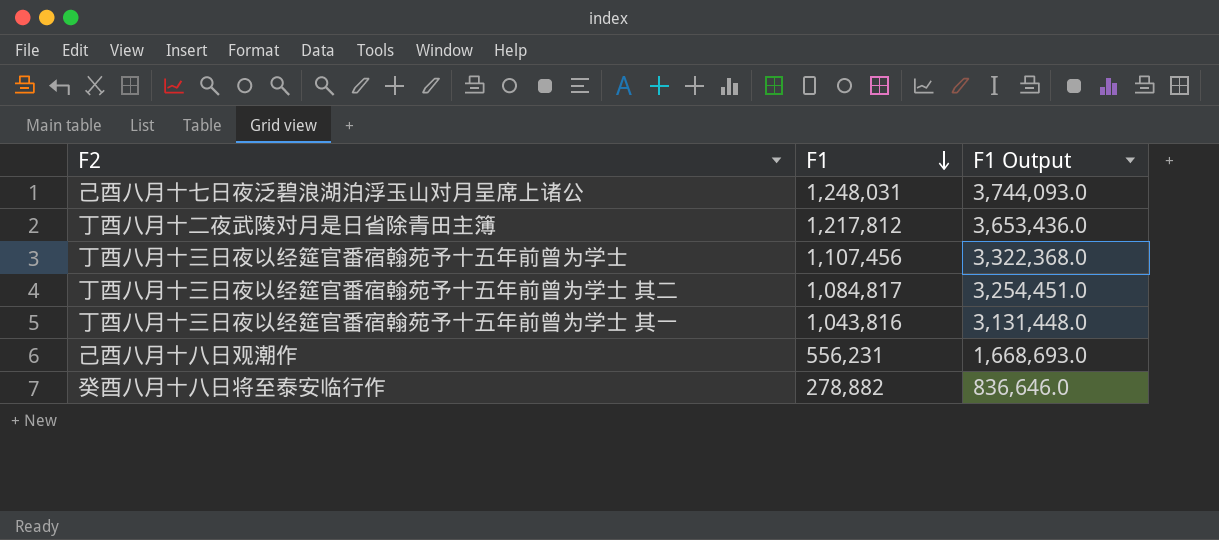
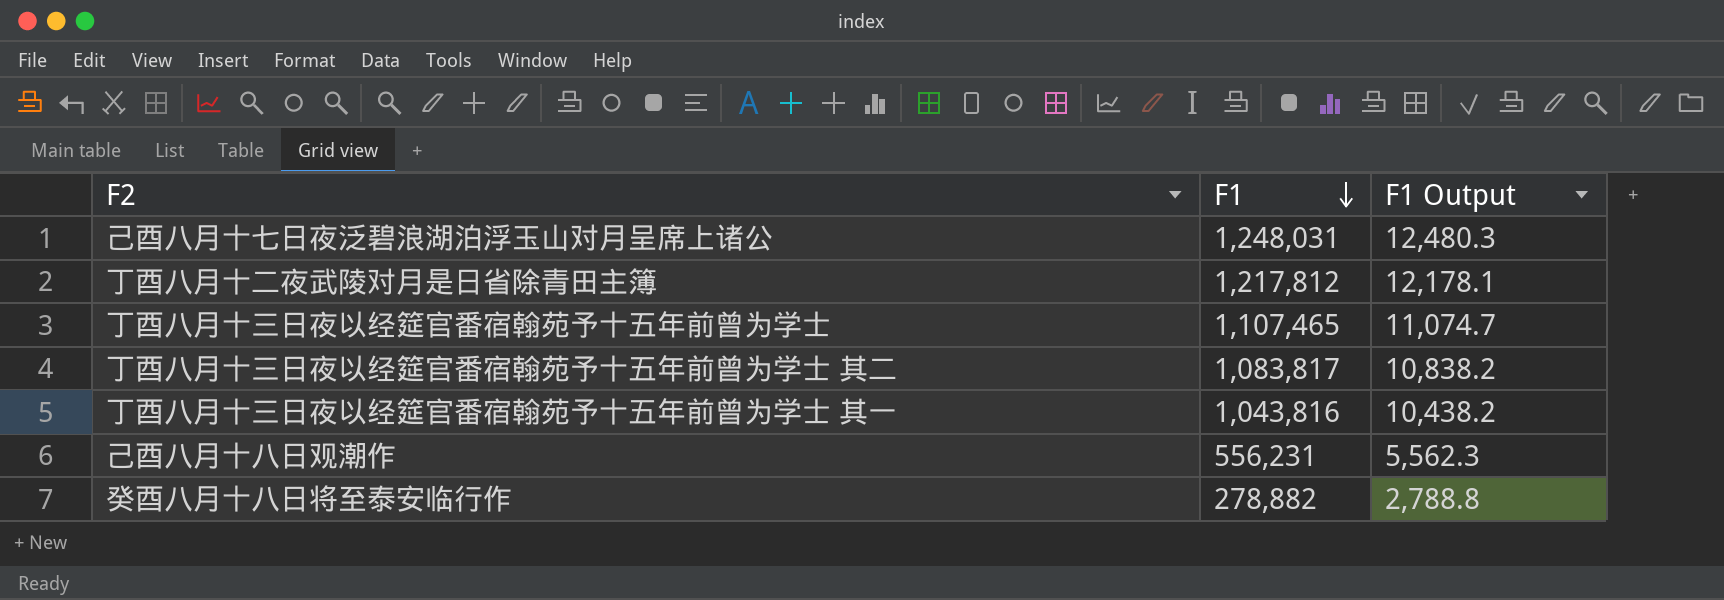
column F1 Output | formula: [F1] * 3 -> [F1] * 0.01
丁酉八月十三日夜以经筵官番宿翰苑予十五年前曾为学士 | F1: 1,107,456 -> 1,107,465
丁酉八月十三日夜以经筵官番宿翰苑予十五年前曾为学士 其二 | F1: 1,084,817 -> 1,083,817

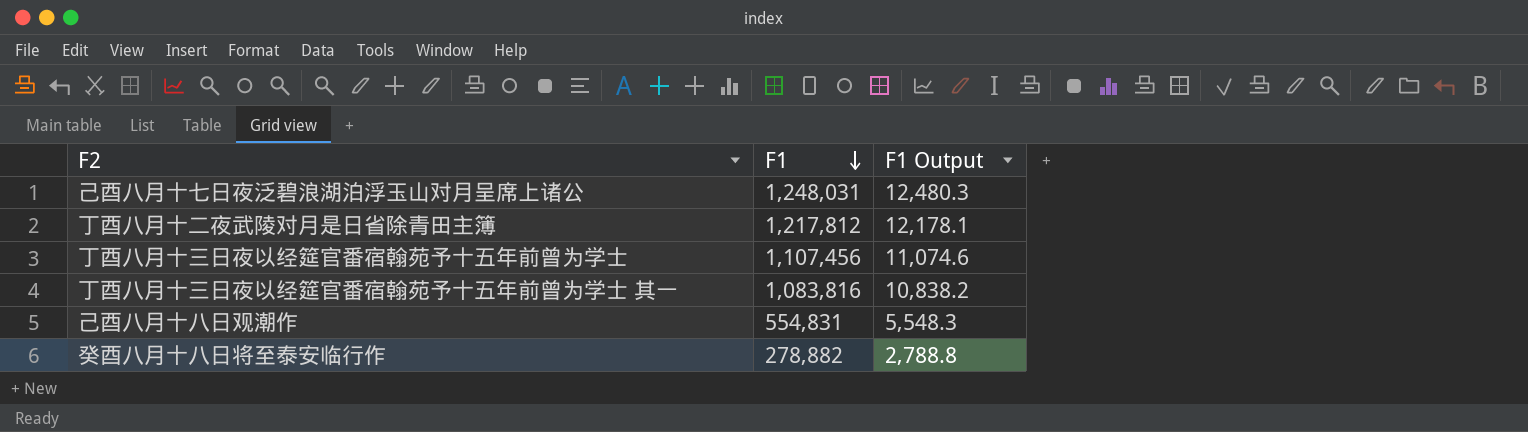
row 丁酉八月十三日夜以经筵官番宿翰苑予十五年前曾为学士 其二: 1,083,817 | 10,838.2 -> none
丁酉八月十三日夜以经筵官番宿翰苑予十五年前曾为学士 | F1: 1,107,465 -> 1,107,456
丁酉八月十三日夜以经筵官番宿翰苑予十五年前曾为学士 | F1 Output: 11,074.7 -> 11,074.6
丁酉八月十三日夜以经筵官番宿翰苑予十五年前曾为学士 其一 | F1: 1,043,816 -> 1,083,816
丁酉八月十三日夜以经筵官番宿翰苑予十五年前曾为学士 其一 | F1 Output: 10,438.2 -> 10,838.2
己酉八月十八日观潮作 | F1: 556,231 -> 554,831
己酉八月十八日观潮作 | F1 Output: 5,562.3 -> 5,548.3

